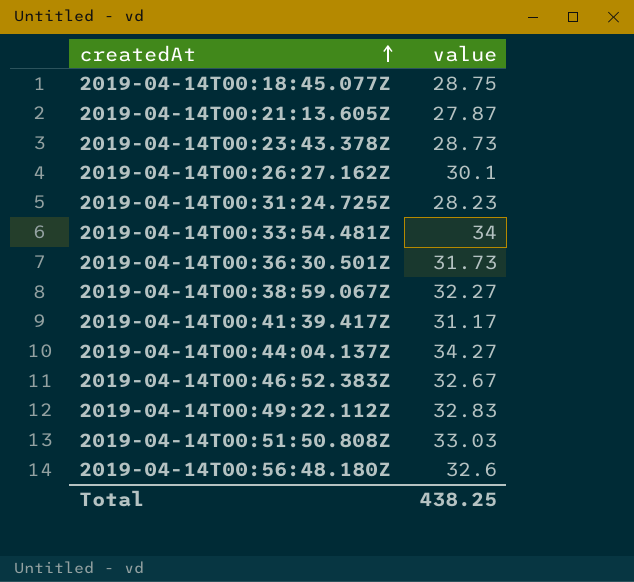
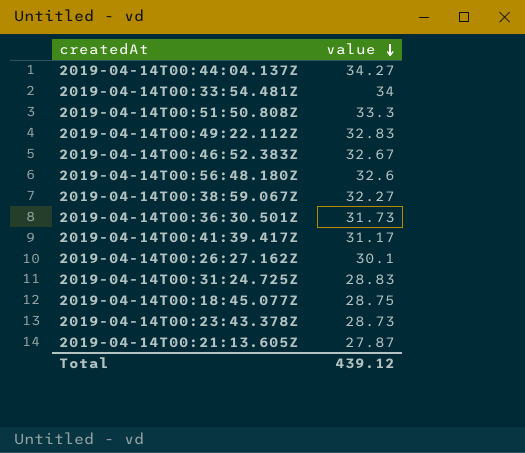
row order: createdAt ascending -> value descending
2019-04-14T00:51:50.808Z | value: 33.03 -> 33.3
2019-04-14T00:31:24.725Z | value: 28.23 -> 28.83
Total | value: 438.25 -> 439.12

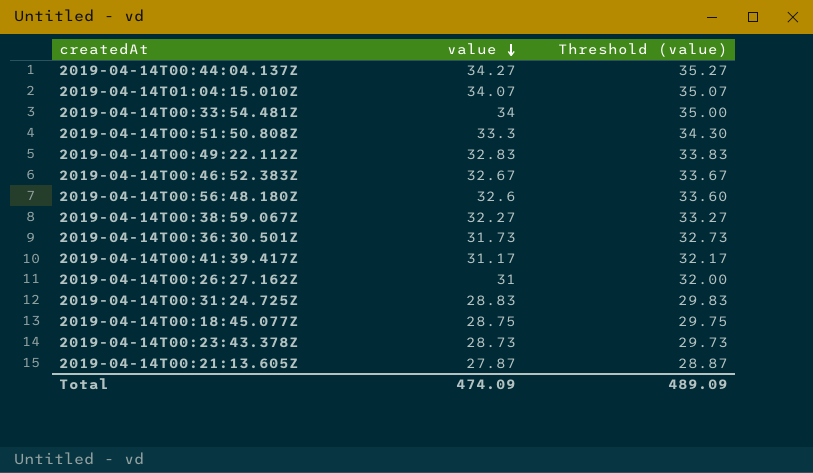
column Threshold (value) | formula: none -> [value] + 1
row 2019-04-14T01:04:15.010Z: none -> 34.07 | 35.07
2019-04-14T00:26:27.162Z | value: 30.1 -> 31
Total | value: 439.12 -> 474.09

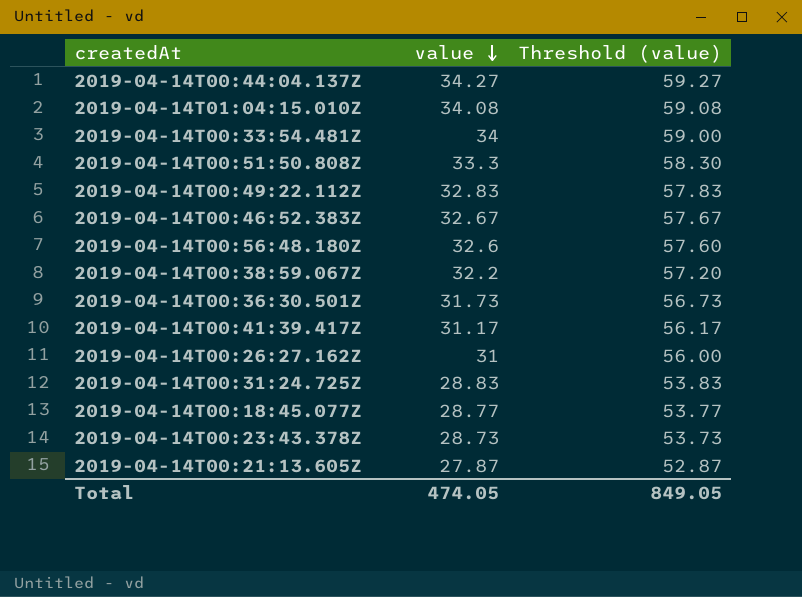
column Threshold (value) | formula: [value] + 1 -> [value] + 25
2019-04-14T01:04:15.010Z | value: 34.07 -> 34.08
2019-04-14T00:38:59.067Z | value: 32.27 -> 32.2
2019-04-14T00:18:45.077Z | value: 28.75 -> 28.77
Total | value: 474.09 -> 474.05
Total | Threshold (value): 489.09 -> 849.05

